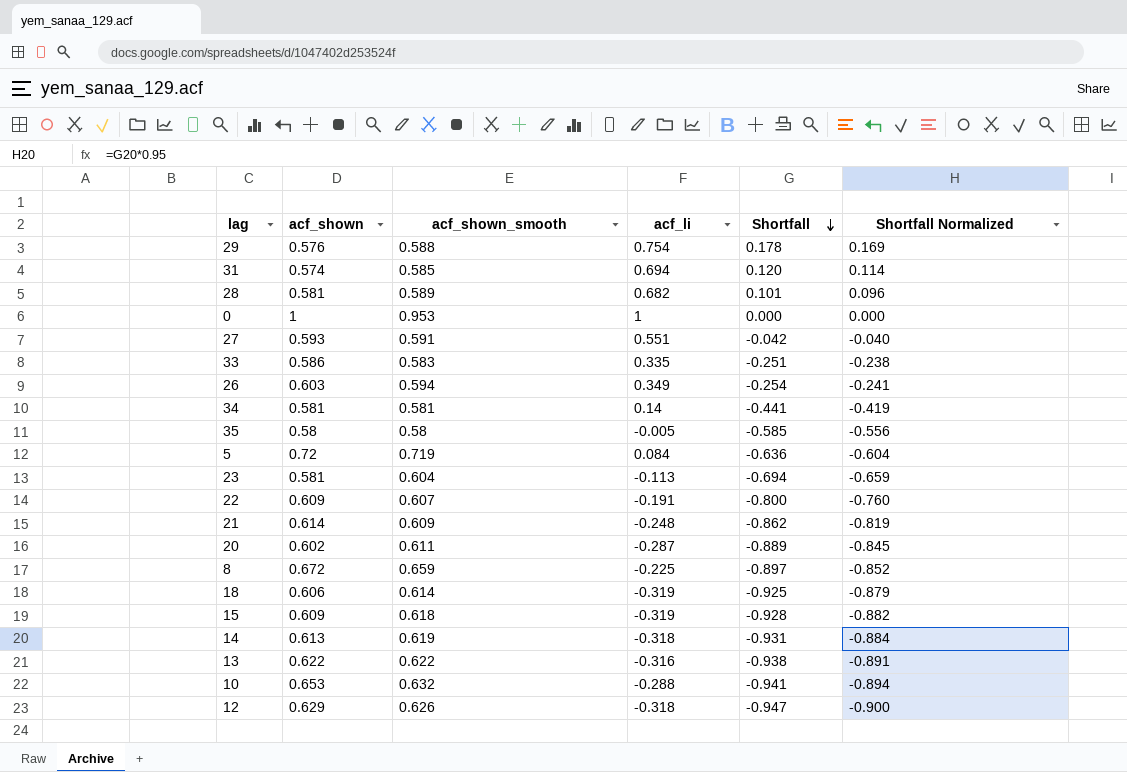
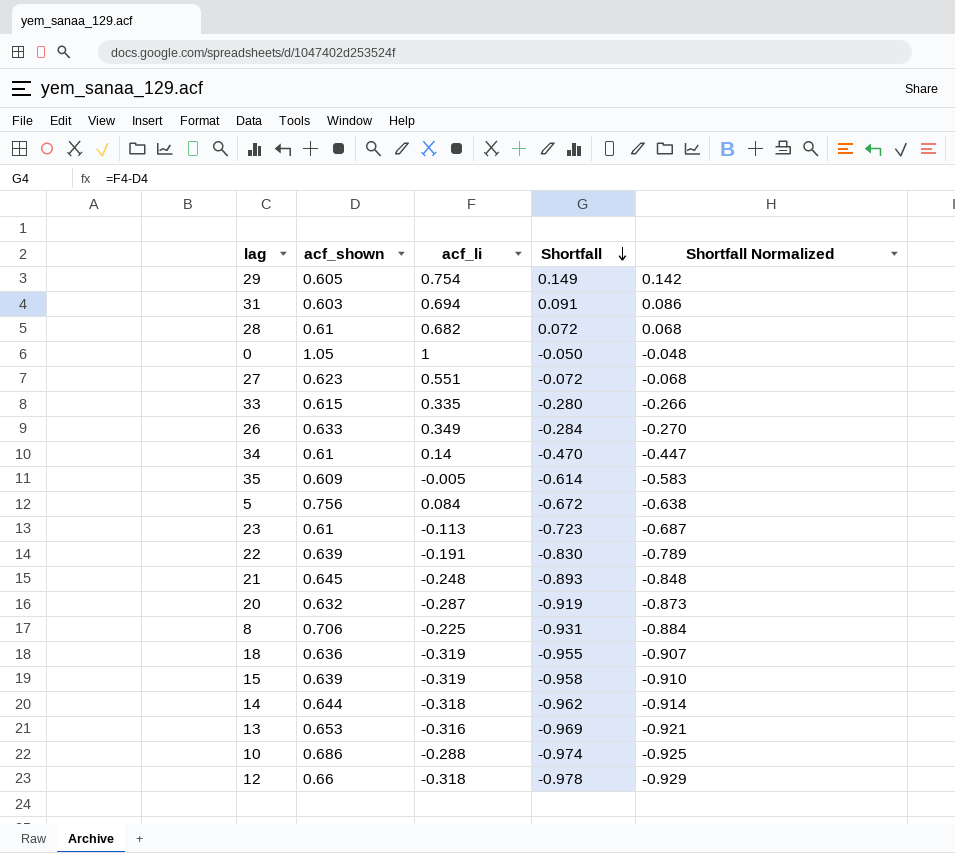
column acf_shown_smooth | position: 3 -> none
29 | acf_shown: 0.576 -> 0.605
29 | Shortfall: 0.178 -> 0.149
29 | Shortfall Normalized: 0.169 -> 0.142
31 | acf_shown: 0.574 -> 0.603
31 | Shortfall: 0.120 -> 0.091
31 | Shortfall Normalized: 0.114 -> 0.086
28 | acf_shown: 0.581 -> 0.61
28 | Shortfall: 0.101 -> 0.072
28 | Shortfall Normalized: 0.096 -> 0.068
0 | acf_shown: 1 -> 1.05
0 | Shortfall: 0.000 -> -0.050
0 | Shortfall Normalized: 0.000 -> -0.048
27 | acf_shown: 0.593 -> 0.623
27 | Shortfall: -0.042 -> -0.072
27 | Shortfall Normalized: -0.040 -> -0.068
33 | acf_shown: 0.586 -> 0.615
33 | Shortfall: -0.251 -> -0.280
33 | Shortfall Normalized: -0.238 -> -0.266
26 | acf_shown: 0.603 -> 0.633
26 | Shortfall: -0.254 -> -0.284
26 | Shortfall Normalized: -0.241 -> -0.270
34 | acf_shown: 0.581 -> 0.61
34 | Shortfall: -0.441 -> -0.470
34 | Shortfall Normalized: -0.419 -> -0.447
35 | acf_shown: 0.58 -> 0.609
35 | Shortfall: -0.585 -> -0.614
35 | Shortfall Normalized: -0.556 -> -0.583
5 | acf_shown: 0.72 -> 0.756
5 | Shortfall: -0.636 -> -0.672
5 | Shortfall Normalized: -0.604 -> -0.638
23 | acf_shown: 0.581 -> 0.61
23 | Shortfall: -0.694 -> -0.723
23 | Shortfall Normalized: -0.659 -> -0.687
22 | acf_shown: 0.609 -> 0.639
22 | Shortfall: -0.800 -> -0.830
22 | Shortfall Normalized: -0.760 -> -0.789
21 | acf_shown: 0.614 -> 0.645
21 | Shortfall: -0.862 -> -0.893
21 | Shortfall Normalized: -0.819 -> -0.848
20 | acf_shown: 0.602 -> 0.632
20 | Shortfall: -0.889 -> -0.919
20 | Shortfall Normalized: -0.845 -> -0.873
8 | acf_shown: 0.672 -> 0.706
8 | Shortfall: -0.897 -> -0.931
8 | Shortfall Normalized: -0.852 -> -0.884
18 | acf_shown: 0.606 -> 0.636
18 | Shortfall: -0.925 -> -0.955
18 | Shortfall Normalized: -0.879 -> -0.907
15 | acf_shown: 0.609 -> 0.639
15 | Shortfall: -0.928 -> -0.958
15 | Shortfall Normalized: -0.882 -> -0.910
14 | acf_shown: 0.613 -> 0.644
14 | Shortfall: -0.931 -> -0.962
14 | Shortfall Normalized: -0.884 -> -0.914
13 | acf_shown: 0.622 -> 0.653
13 | Shortfall: -0.938 -> -0.969
13 | Shortfall Normalized: -0.891 -> -0.921
10 | acf_shown: 0.653 -> 0.686
10 | Shortfall: -0.941 -> -0.974
10 | Shortfall Normalized: -0.894 -> -0.925
12 | acf_shown: 0.629 -> 0.66
12 | Shortfall: -0.947 -> -0.978
12 | Shortfall Normalized: -0.900 -> -0.929

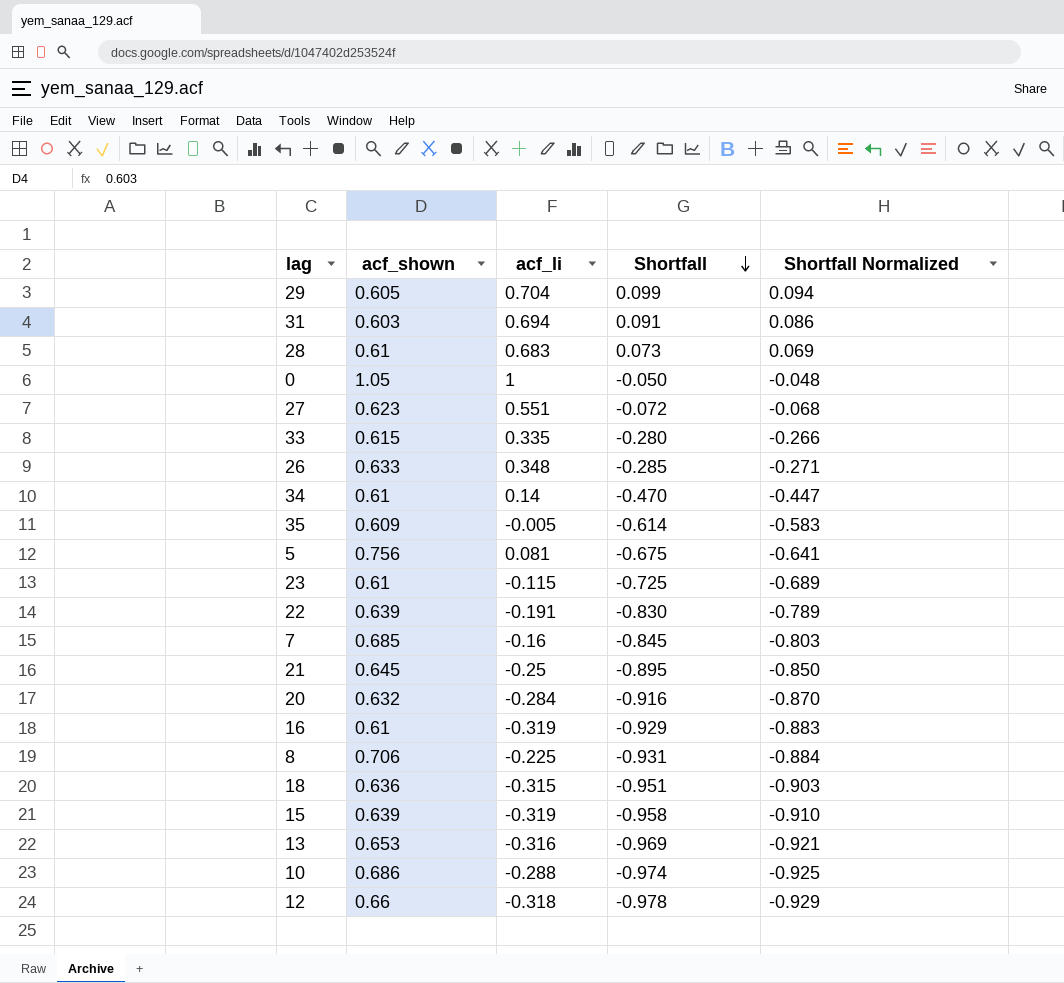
row 14: 0.644 | -0.318 | -0.962 | -0.914 -> none
29 | acf_li: 0.754 -> 0.704
29 | Shortfall: 0.149 -> 0.099
29 | Shortfall Normalized: 0.142 -> 0.094
28 | acf_li: 0.682 -> 0.683
28 | Shortfall: 0.072 -> 0.073
28 | Shortfall Normalized: 0.068 -> 0.069
26 | acf_li: 0.349 -> 0.348
26 | Shortfall: -0.284 -> -0.285
26 | Shortfall Normalized: -0.270 -> -0.271
5 | acf_li: 0.084 -> 0.081
5 | Shortfall: -0.672 -> -0.675
5 | Shortfall Normalized: -0.638 -> -0.641
23 | acf_li: -0.113 -> -0.115
23 | Shortfall: -0.723 -> -0.725
23 | Shortfall Normalized: -0.687 -> -0.689
row 7: none -> 0.685 | -0.16 | -0.845 | -0.803
21 | acf_li: -0.248 -> -0.25
21 | Shortfall: -0.893 -> -0.895
21 | Shortfall Normalized: -0.848 -> -0.850
20 | acf_li: -0.287 -> -0.284
20 | Shortfall: -0.919 -> -0.916
20 | Shortfall Normalized: -0.873 -> -0.870
row 16: none -> 0.61 | -0.319 | -0.929 | -0.883
18 | acf_li: -0.319 -> -0.315
18 | Shortfall: -0.955 -> -0.951
18 | Shortfall Normalized: -0.907 -> -0.903

